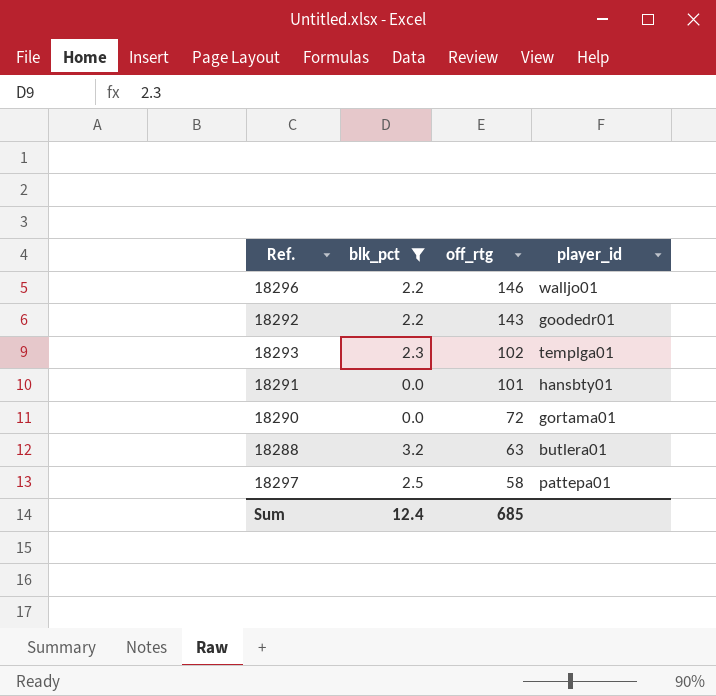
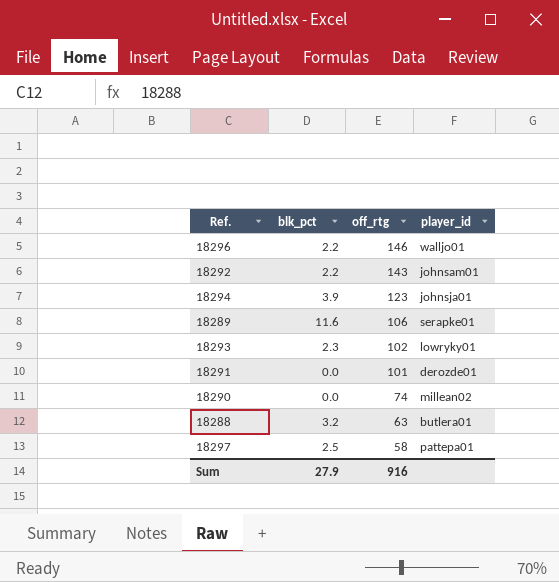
filter: blk_pct <= 3.2 -> none
18292 | player_id: goodedr01 -> johnsam01
18293 | player_id: templga01 -> lowryky01
18291 | player_id: hansbty01 -> derozde01
18290 | off_rtg: 72 -> 74
18290 | player_id: gortama01 -> millean02
Sum | blk_pct: 12.4 -> 27.9
Sum | off_rtg: 685 -> 916

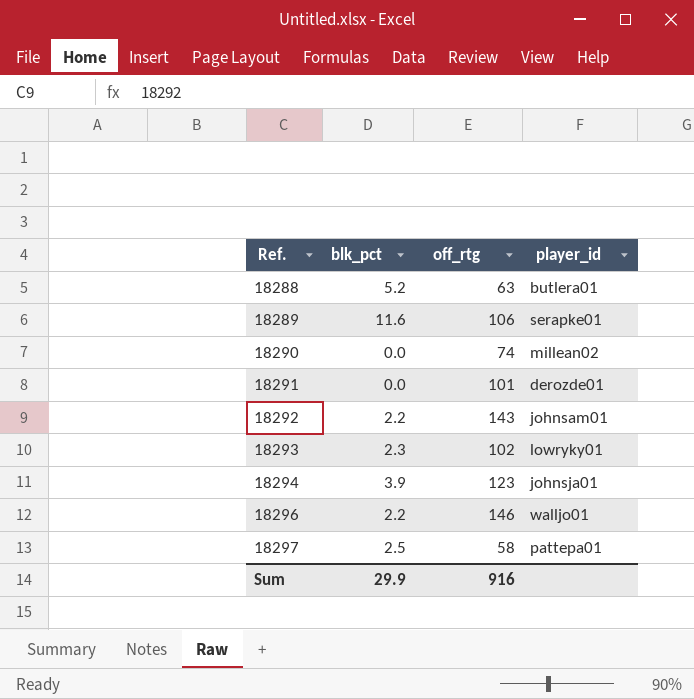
row order: off_rtg descending -> Ref. ascending
18288 | blk_pct: 3.2 -> 5.2
Sum | blk_pct: 27.9 -> 29.9

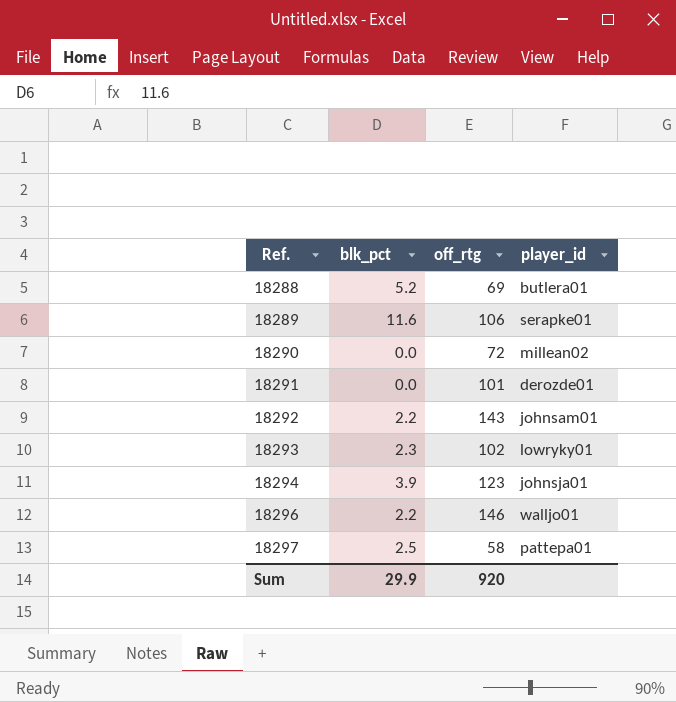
18288 | off_rtg: 63 -> 69
18290 | off_rtg: 74 -> 72
Sum | off_rtg: 916 -> 920

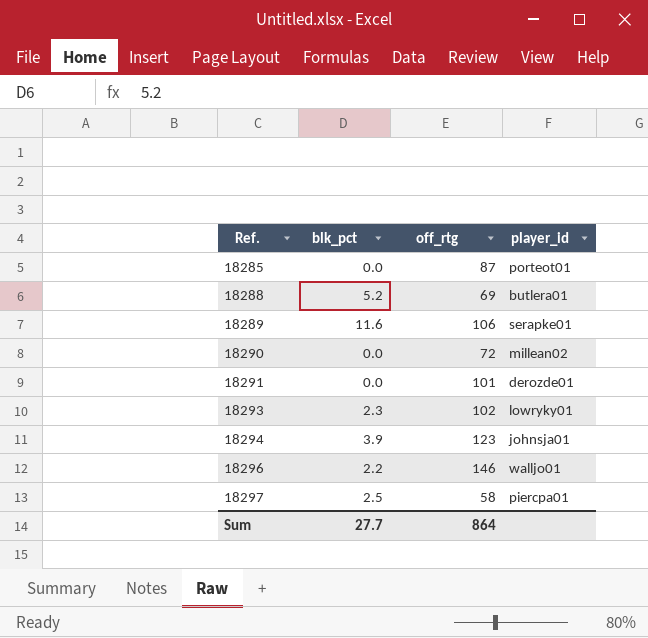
row 18292: 2.2 | 143 | johnsam01 -> none
row 18285: none -> 0.0 | 87 | porteot01
18297 | player_id: pattepa01 -> piercpa01
Sum | blk_pct: 29.9 -> 27.7
Sum | off_rtg: 920 -> 864

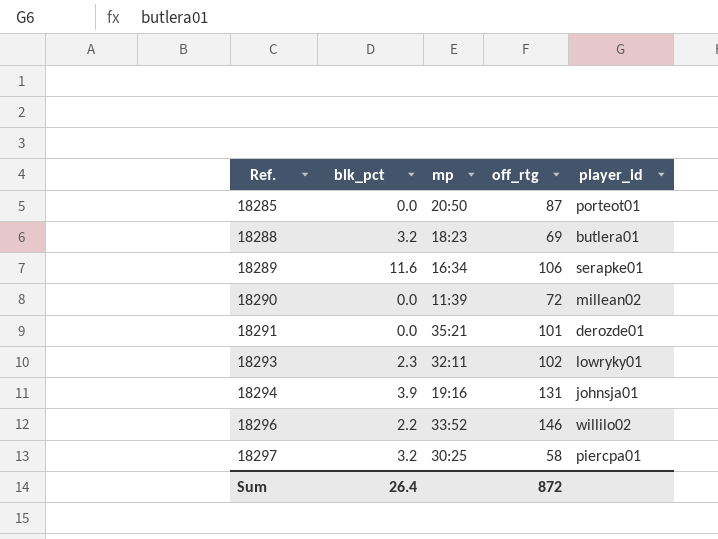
column mp | position: none -> 3
18288 | blk_pct: 5.2 -> 3.2
18294 | off_rtg: 123 -> 131
18296 | player_id: walljo01 -> willilo02
18297 | blk_pct: 2.5 -> 3.2
Sum | blk_pct: 27.7 -> 26.4
Sum | off_rtg: 864 -> 872

